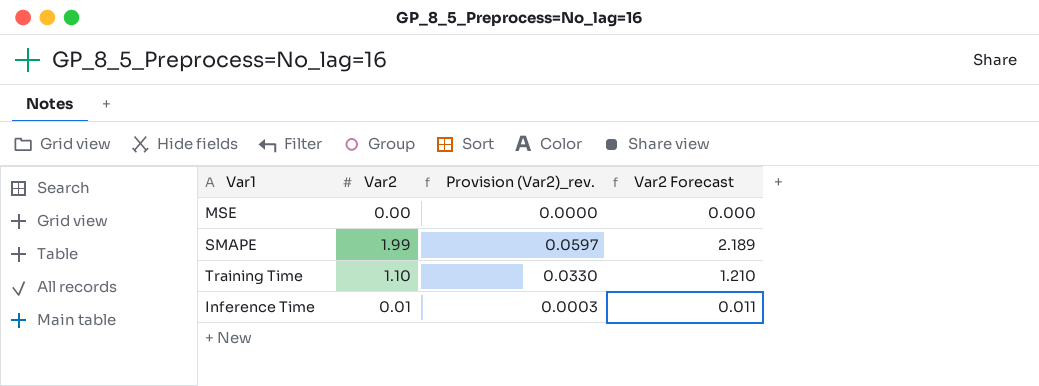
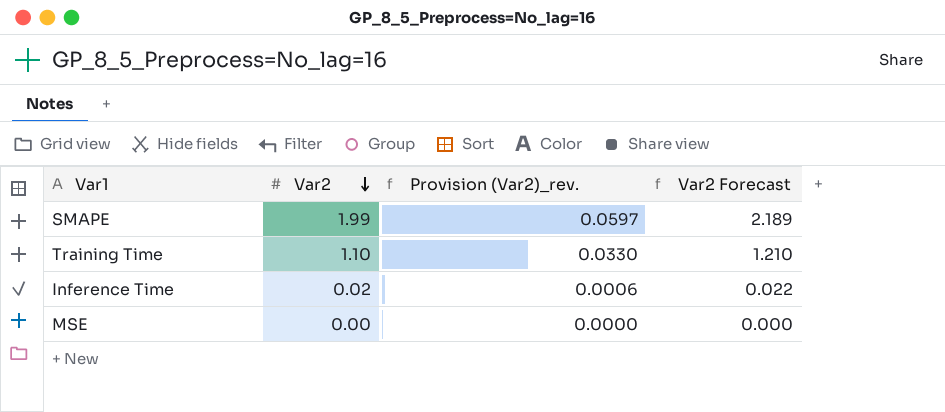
row order: none -> Var2 descending
Inference Time | Var2: 0.01 -> 0.02
Inference Time | Provision (Var2)_rev.: 0.0003 -> 0.0006
Inference Time | Var2 Forecast: 0.011 -> 0.022

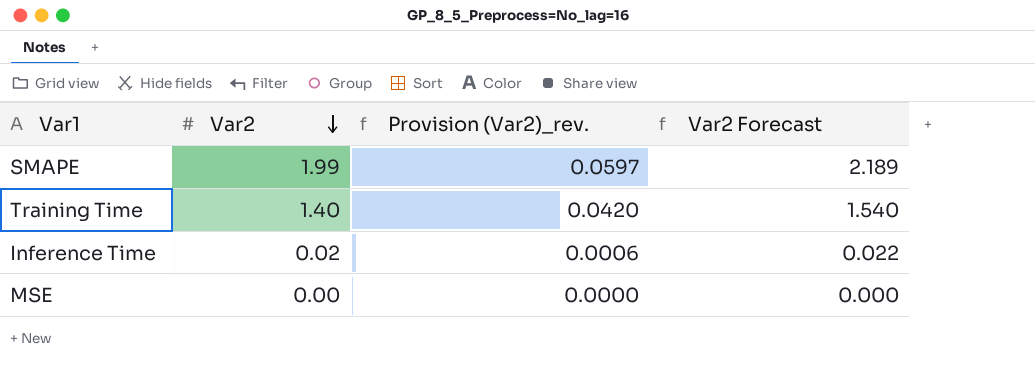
Training Time | Var2: 1.10 -> 1.40
Training Time | Provision (Var2)_rev.: 0.0330 -> 0.0420
Training Time | Var2 Forecast: 1.210 -> 1.540

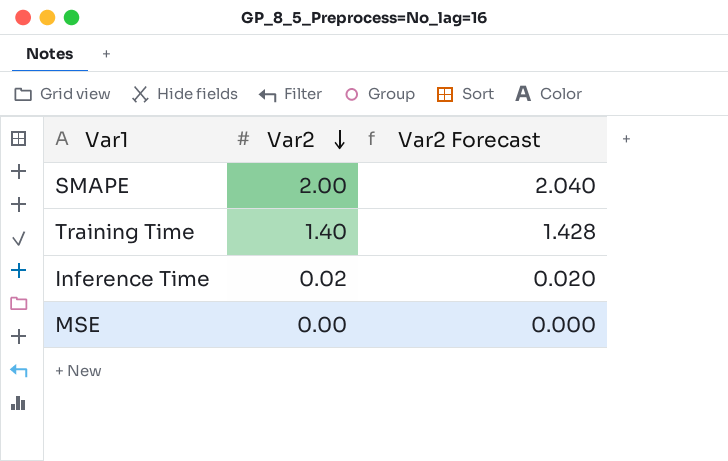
column Provision (Var2)_rev. | formula: [Var2] * 0.03 -> none
column Var2 Forecast | formula: [Var2] * 1.1 -> [Var2] * 1.02
SMAPE | Var2: 1.99 -> 2.00

